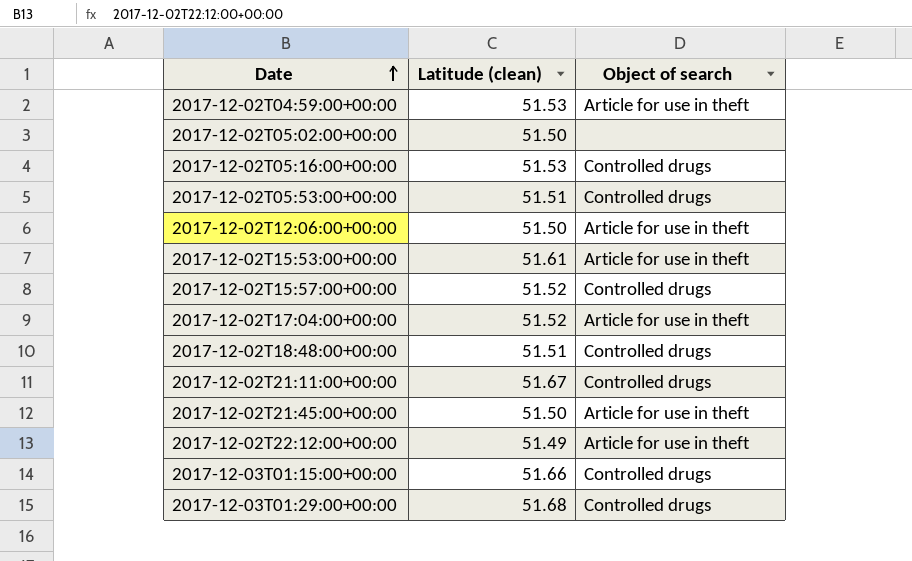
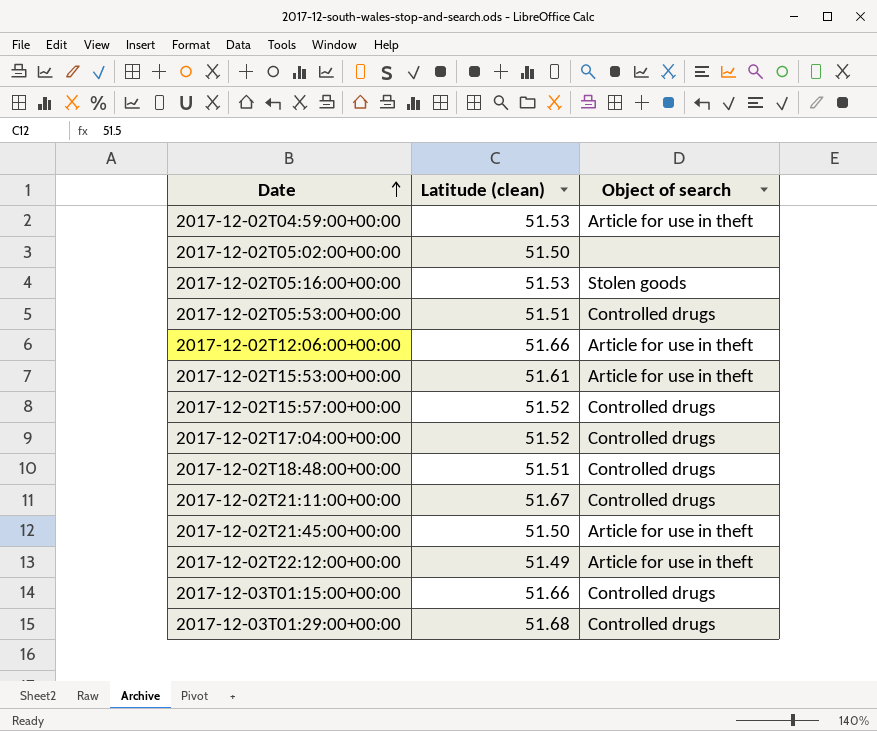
2017-12-02T05:16:00+00:00 | Object of search: Controlled drugs -> Stolen goods
2017-12-02T12:06:00+00:00 | Latitude (clean): 51.50 -> 51.66
2017-12-02T17:04:00+00:00 | Object of search: Article for use in theft -> Controlled drugs

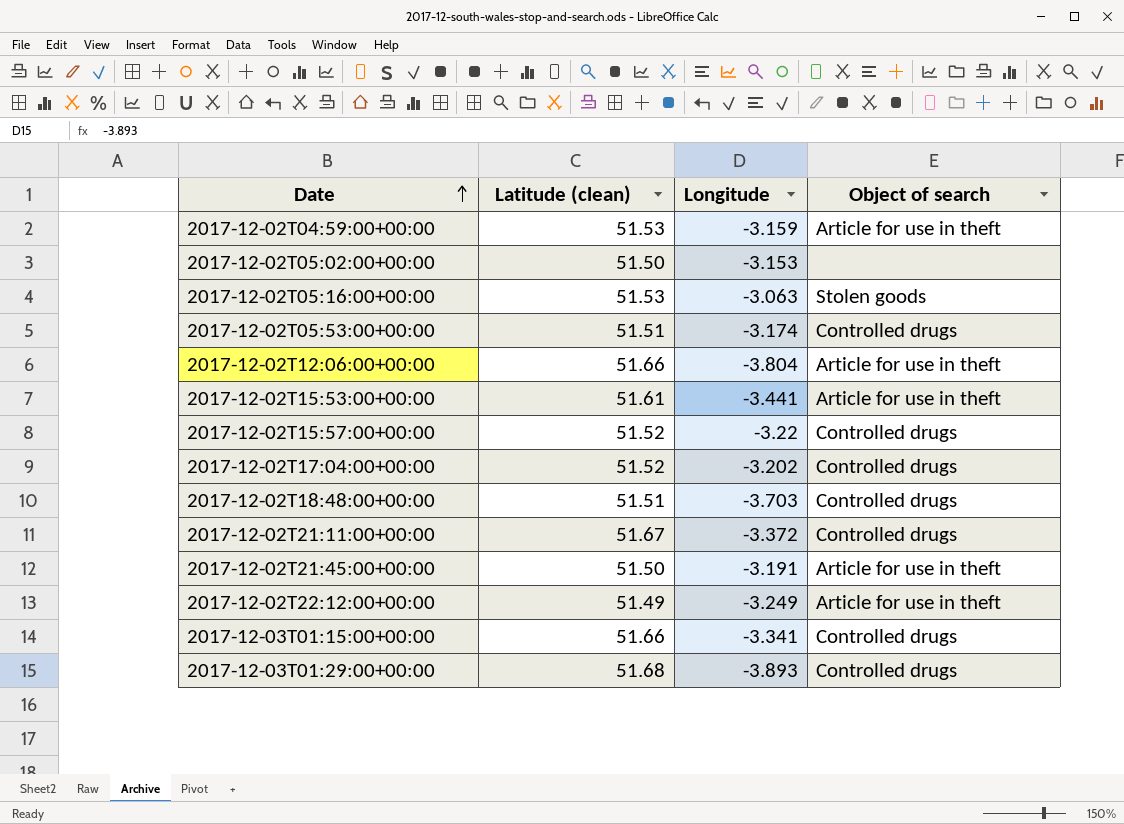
column Longitude | position: none -> 3

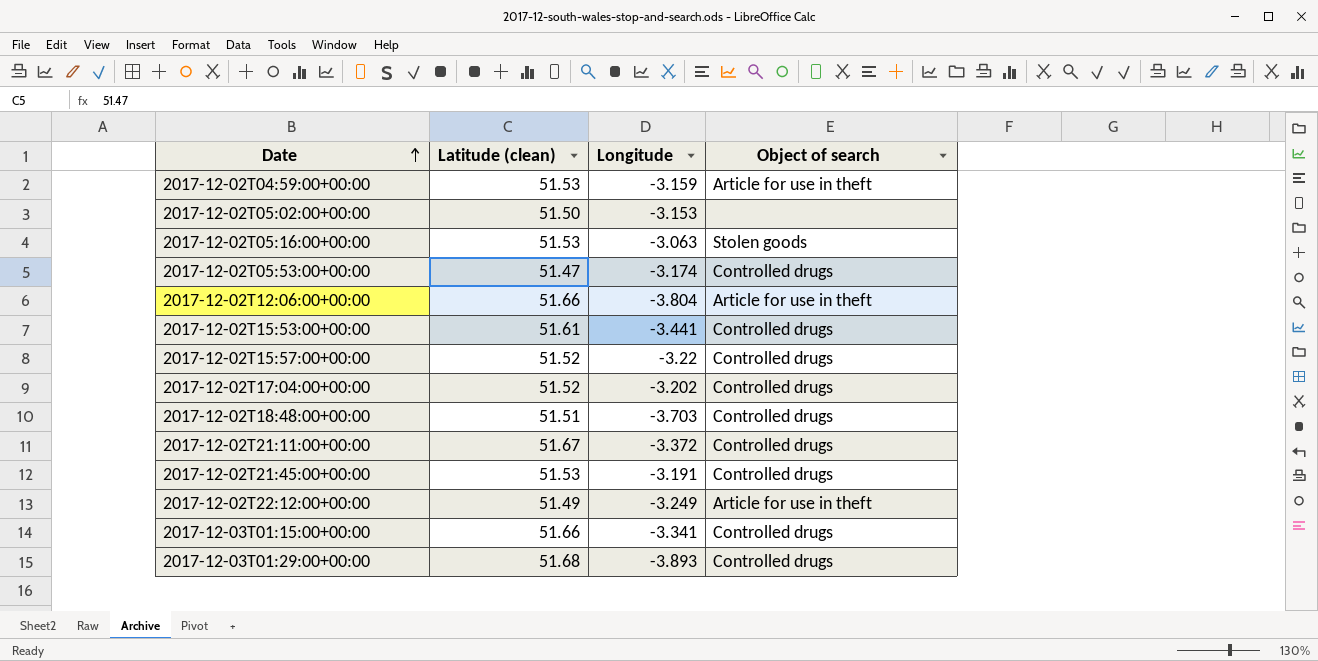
2017-12-02T05:53:00+00:00 | Latitude (clean): 51.51 -> 51.47
2017-12-02T15:53:00+00:00 | Object of search: Article for use in theft -> Controlled drugs
2017-12-02T21:45:00+00:00 | Latitude (clean): 51.50 -> 51.53
2017-12-02T21:45:00+00:00 | Object of search: Article for use in theft -> Controlled drugs

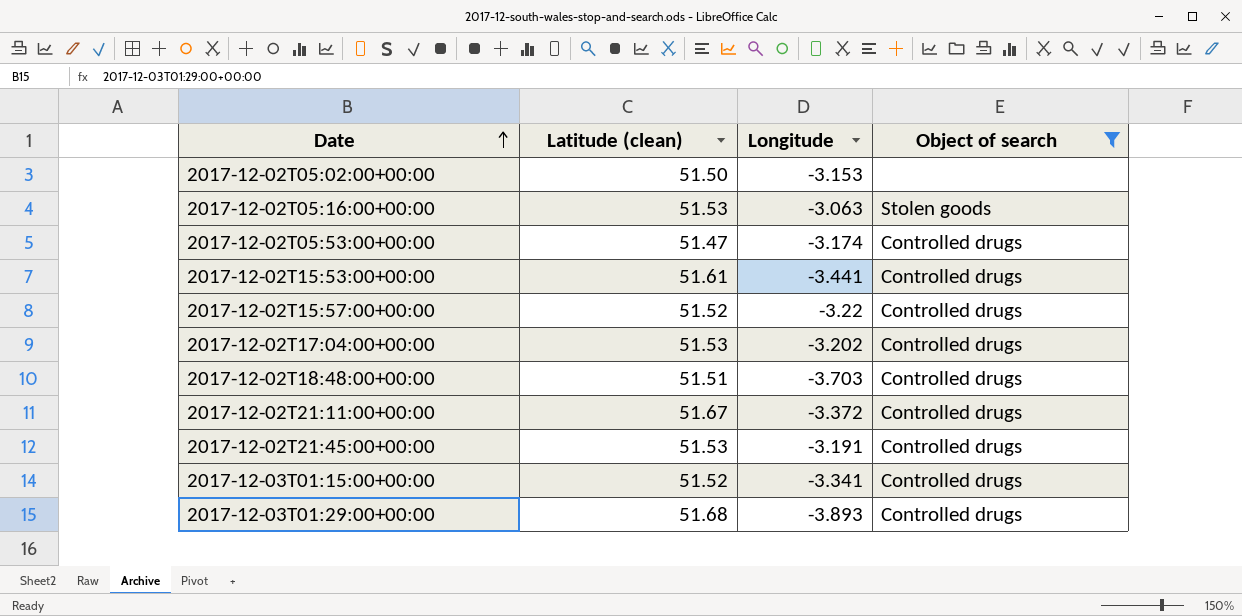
filter: none -> Object of search != Article for use in theft
2017-12-02T17:04:00+00:00 | Latitude (clean): 51.52 -> 51.53
2017-12-03T01:15:00+00:00 | Latitude (clean): 51.66 -> 51.52

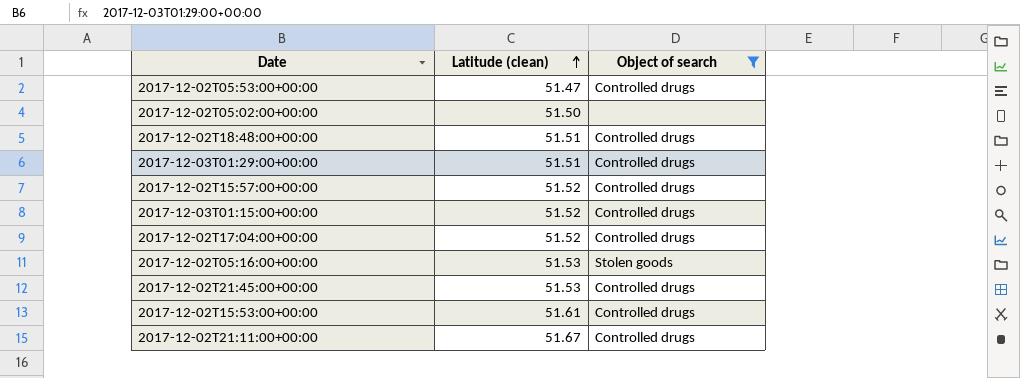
row order: Date ascending -> Latitude (clean) ascending
column Longitude | position: 3 -> none
2017-12-03T01:29:00+00:00 | Latitude (clean): 51.68 -> 51.51
2017-12-02T17:04:00+00:00 | Latitude (clean): 51.53 -> 51.52

